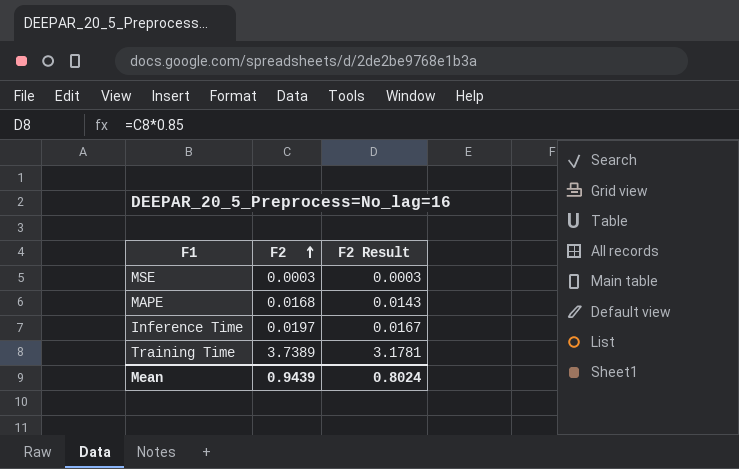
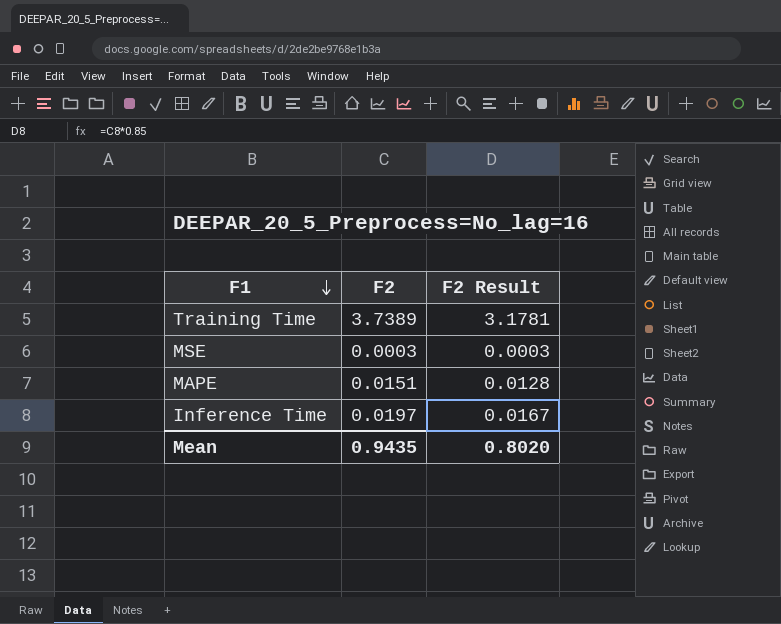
row order: F2 ascending -> F1 descending
MAPE | F2: 0.0168 -> 0.0151
MAPE | F2 Result: 0.0143 -> 0.0128
Mean | F2: 0.9439 -> 0.9435
Mean | F2 Result: 0.8024 -> 0.8020

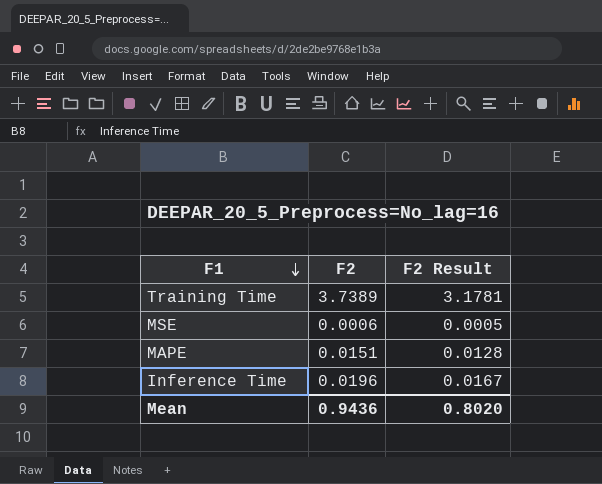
MSE | F2: 0.0003 -> 0.0006
MSE | F2 Result: 0.0003 -> 0.0005
Inference Time | F2: 0.0197 -> 0.0196
Mean | F2: 0.9435 -> 0.9436

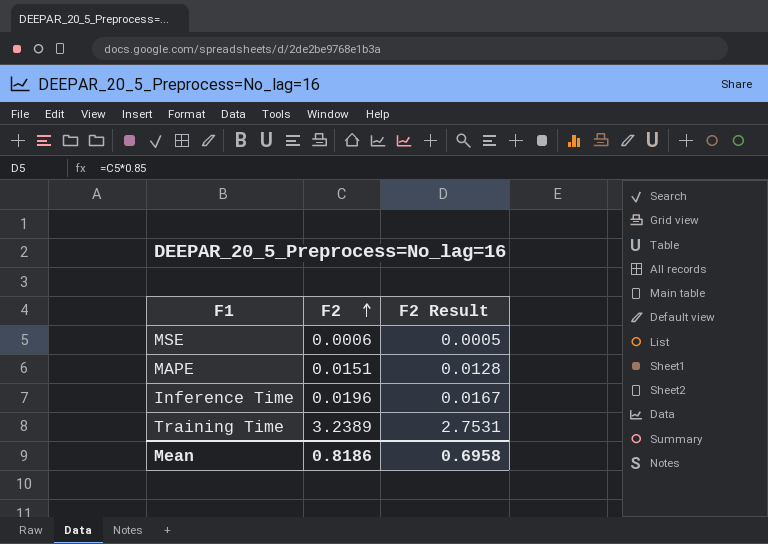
row order: F1 descending -> F2 ascending
Training Time | F2: 3.7389 -> 3.2389
Training Time | F2 Result: 3.1781 -> 2.7531
Mean | F2: 0.9436 -> 0.8186
Mean | F2 Result: 0.8020 -> 0.6958

